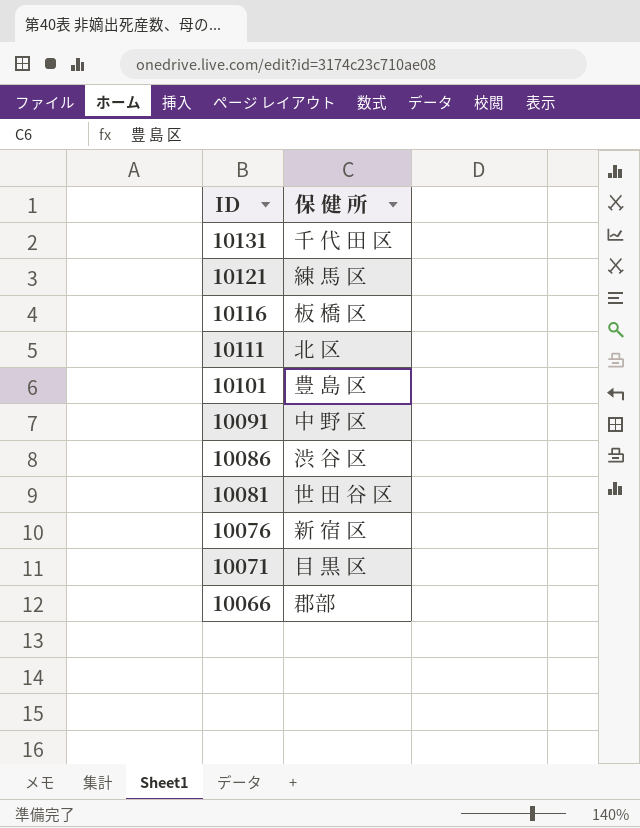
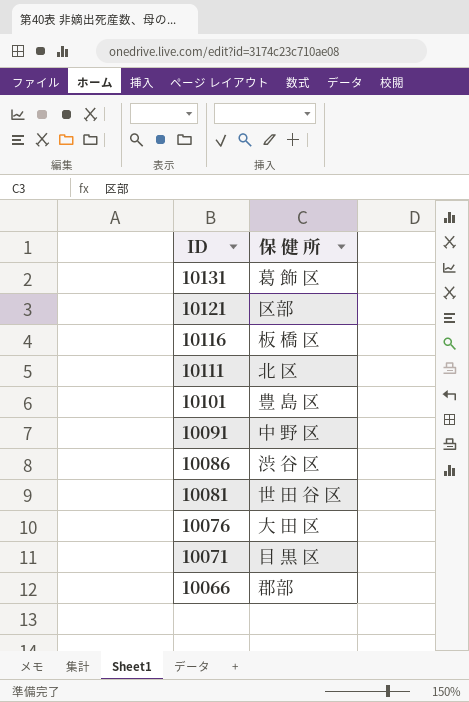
10131 | 保 健 所: 千 代 田 区 -> 葛 飾 区
10121 | 保 健 所: 練 馬 区 -> 区部
10076 | 保 健 所: 新 宿 区 -> 大 田 区

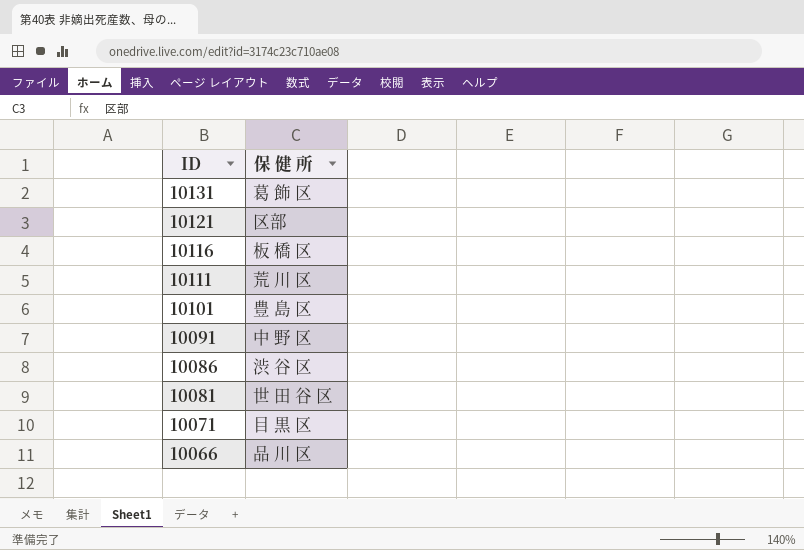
row 10076: 大 田 区 -> none
10111 | 保 健 所: 北 区 -> 荒 川 区
10066 | 保 健 所: 郡部 -> 品 川 区

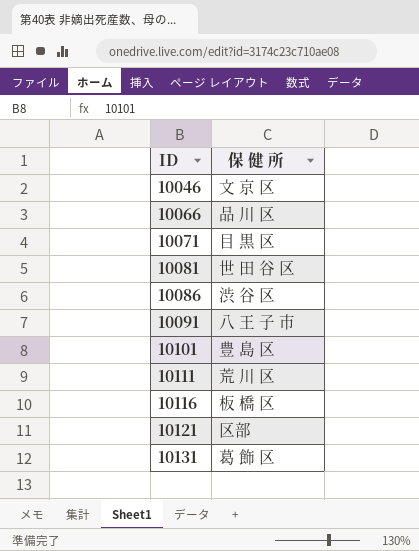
row order: ID descending -> ID ascending
row 10046: none -> 文 京 区
10091 | 保 健 所: 中 野 区 -> 八 王 子 市

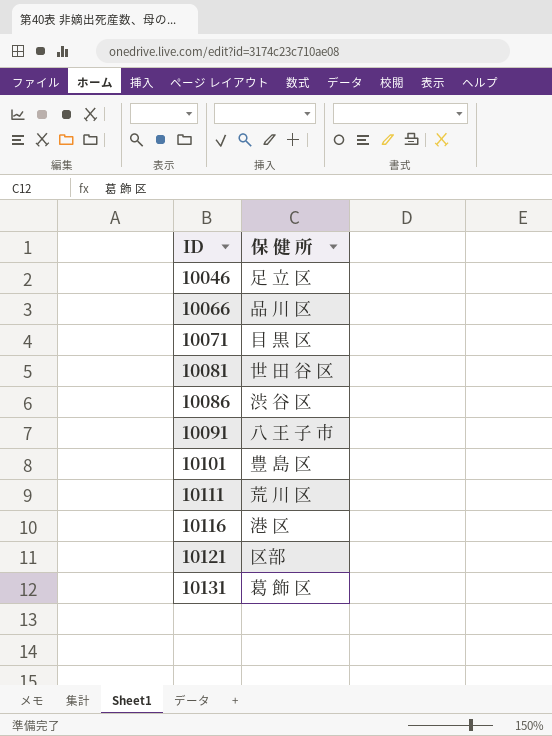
10046 | 保 健 所: 文 京 区 -> 足 立 区
10116 | 保 健 所: 板 橋 区 -> 港 区

